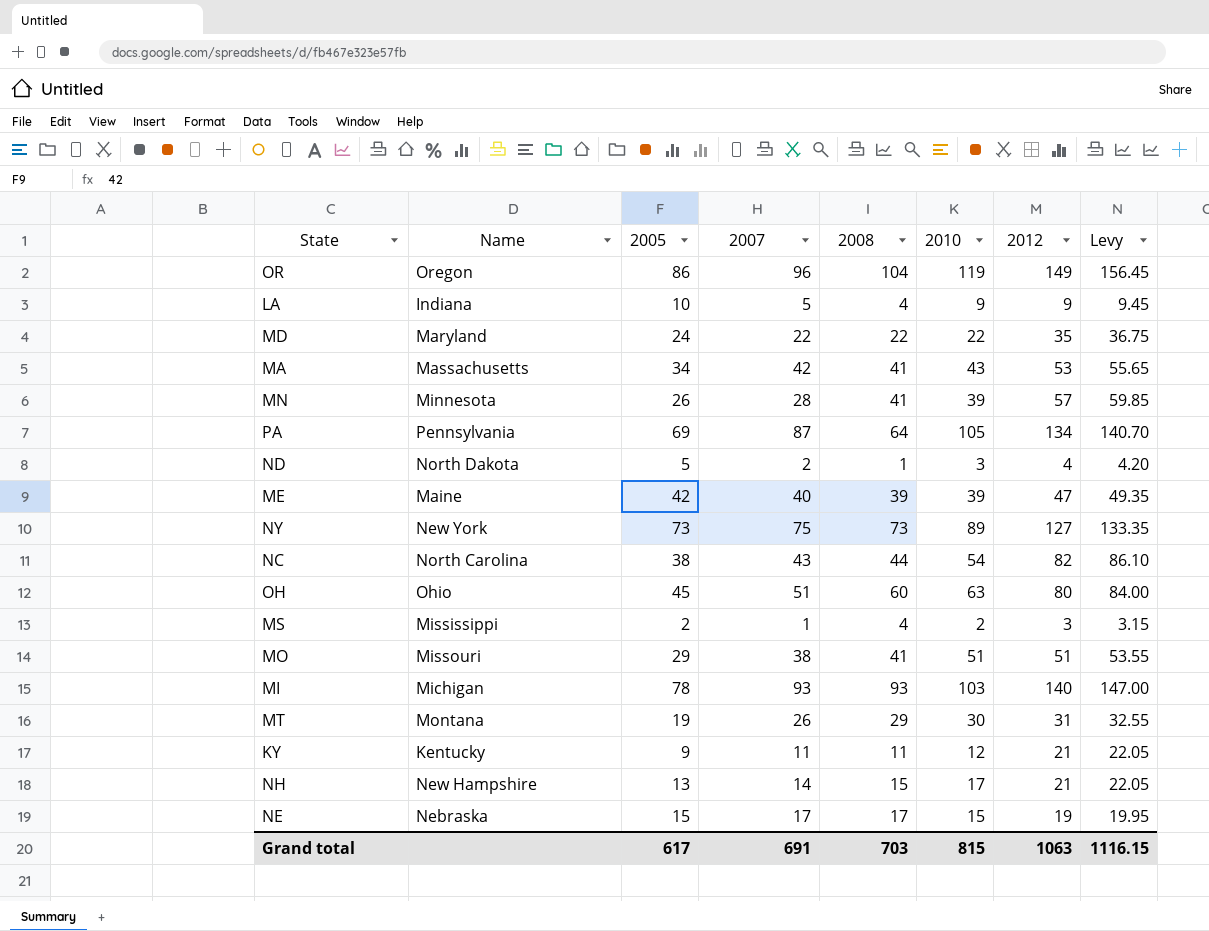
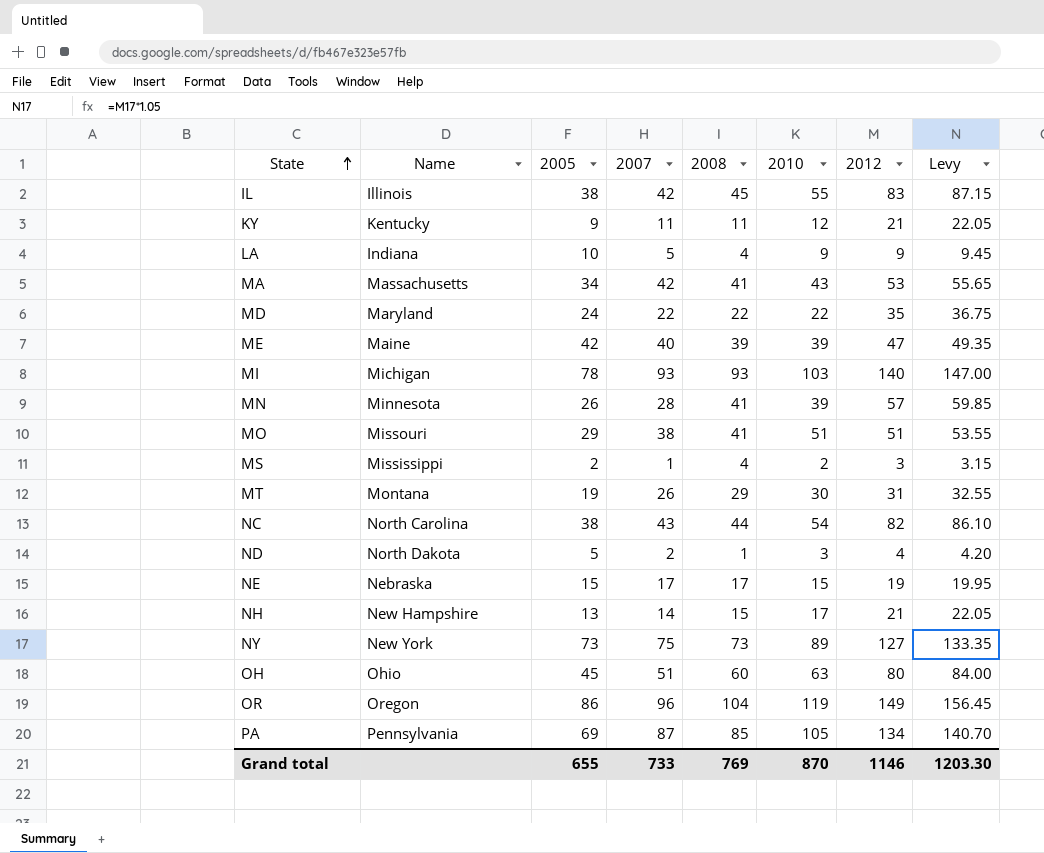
row order: none -> State ascending
row IL: none -> Illinois | 38 | 42 | 45 | 55 | 83 | 87.15
PA | 2008: 64 -> 85
Grand total | 2005: 617 -> 655
Grand total | 2007: 691 -> 733
Grand total | 2008: 703 -> 769
Grand total | 2010: 815 -> 870
Grand total | 2012: 1063 -> 1146
Grand total | Levy: 1116.15 -> 1203.30

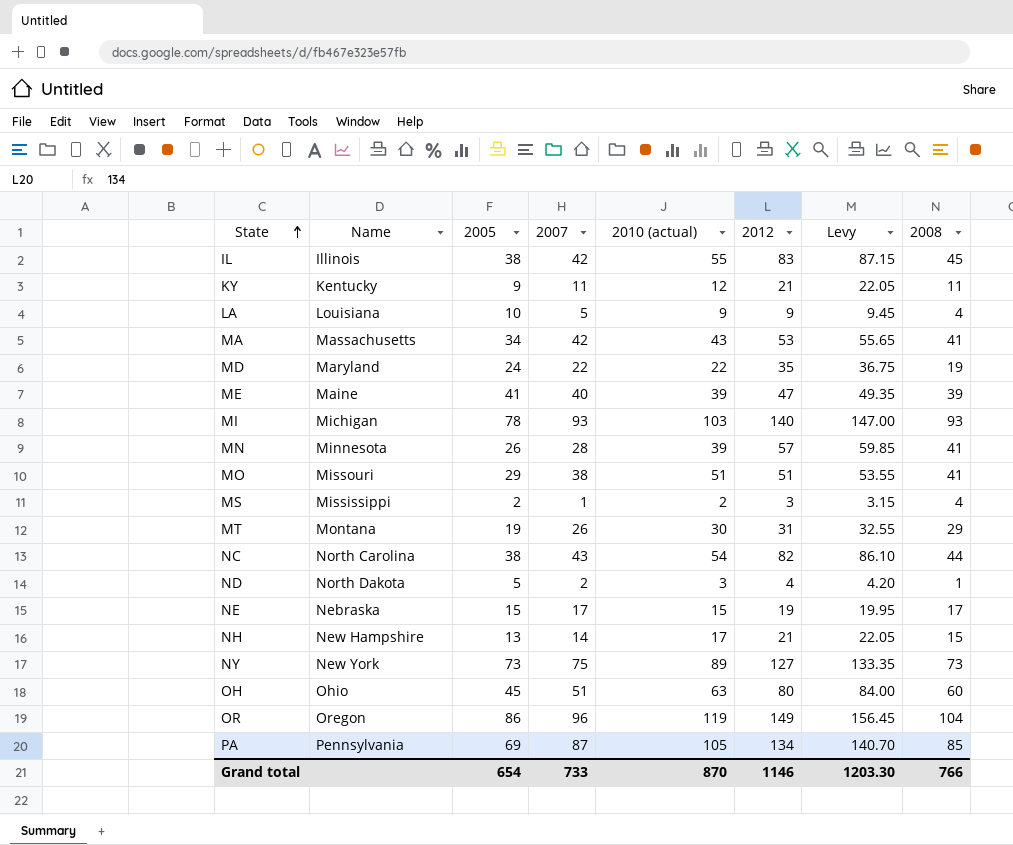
column name: 2010 -> 2010 (actual)
column 2008 | position: 5 -> 8
LA | Name: Indiana -> Louisiana
MD | 2008: 22 -> 19
ME | 2005: 42 -> 41
Grand total | 2005: 655 -> 654
Grand total | 2008: 769 -> 766

